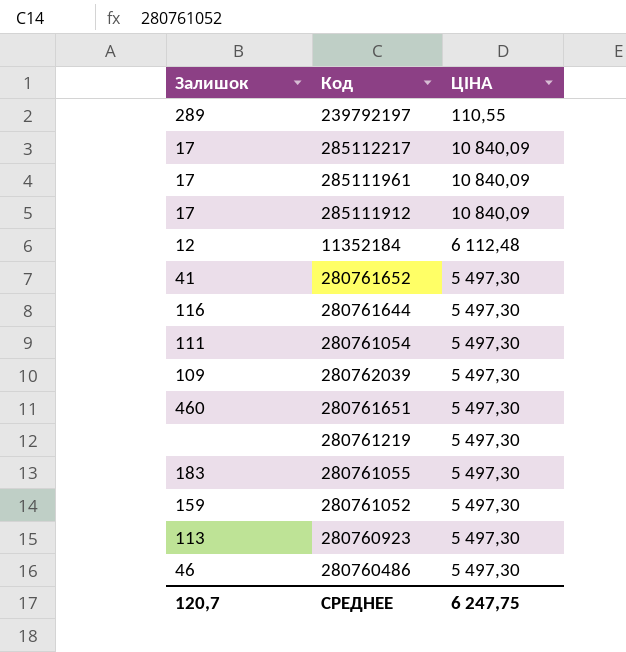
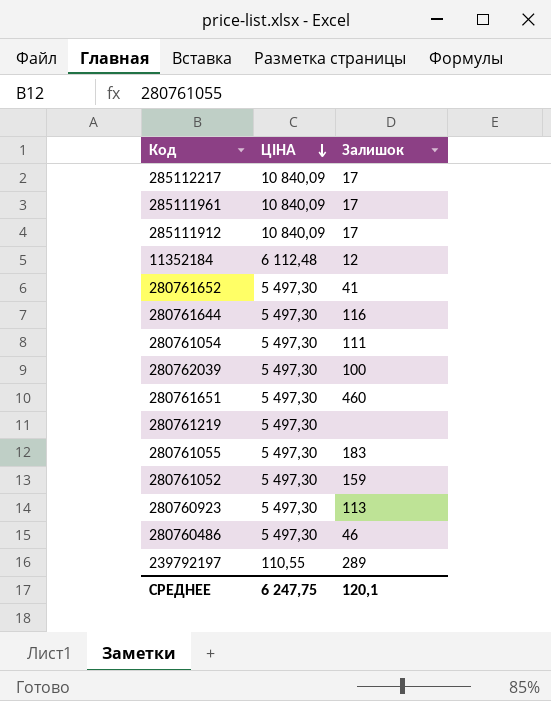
row order: none -> ЦІНА descending
column Залишок | position: 1 -> 3
280762039 | Залишок: 109 -> 100
СРЕДНЕЕ | Залишок: 120,7 -> 120,1

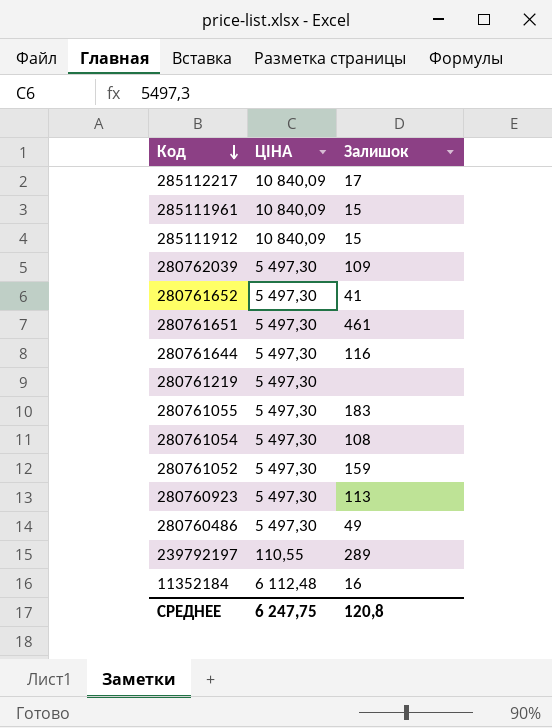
row order: ЦІНА descending -> Код descending
285111961 | Залишок: 17 -> 15
285111912 | Залишок: 17 -> 15
280762039 | Залишок: 100 -> 109
280761651 | Залишок: 460 -> 461
280761054 | Залишок: 111 -> 108
280760486 | Залишок: 46 -> 49
11352184 | Залишок: 12 -> 16
СРЕДНЕЕ | Залишок: 120,1 -> 120,8

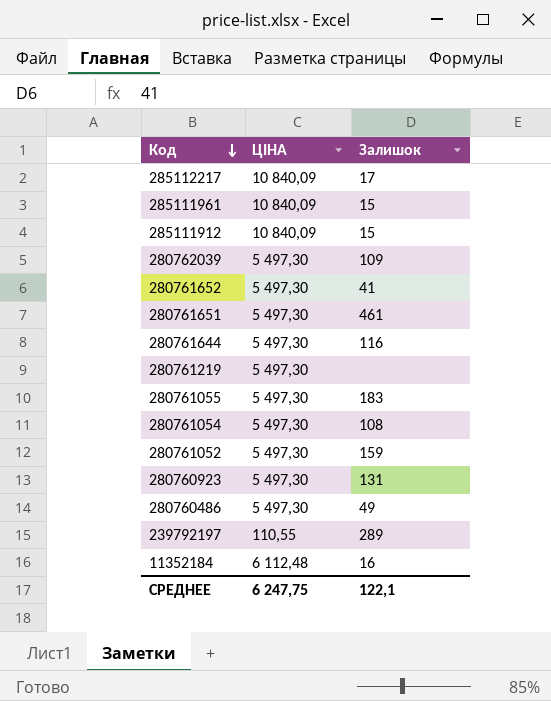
280760923 | Залишок: 113 -> 131
СРЕДНЕЕ | Залишок: 120,8 -> 122,1

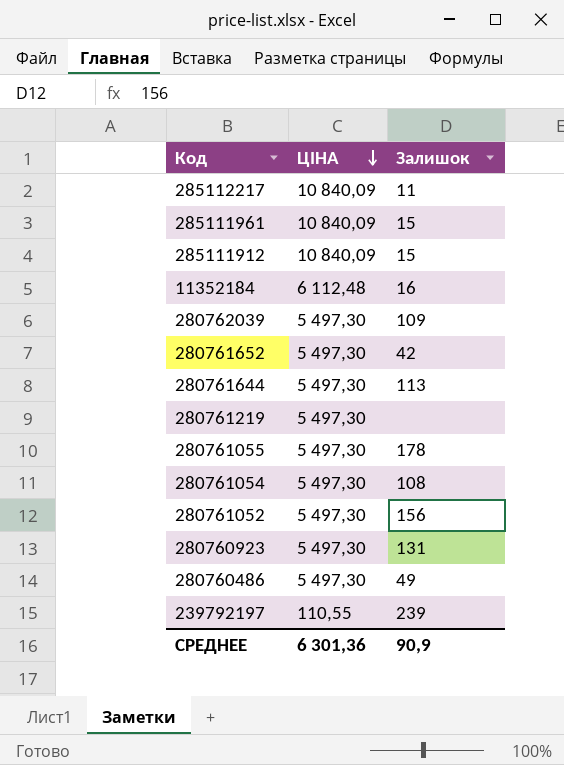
row order: Код descending -> ЦІНА descending
row 280761651: 5 497,30 | 461 -> none
285112217 | Залишок: 17 -> 11
280761652 | Залишок: 41 -> 42
280761644 | Залишок: 116 -> 113
280761055 | Залишок: 183 -> 178
280761052 | Залишок: 159 -> 156
239792197 | Залишок: 289 -> 239
СРЕДНЕЕ | ЦІНА: 6 247,75 -> 6 301,36
СРЕДНЕЕ | Залишок: 122,1 -> 90,9

